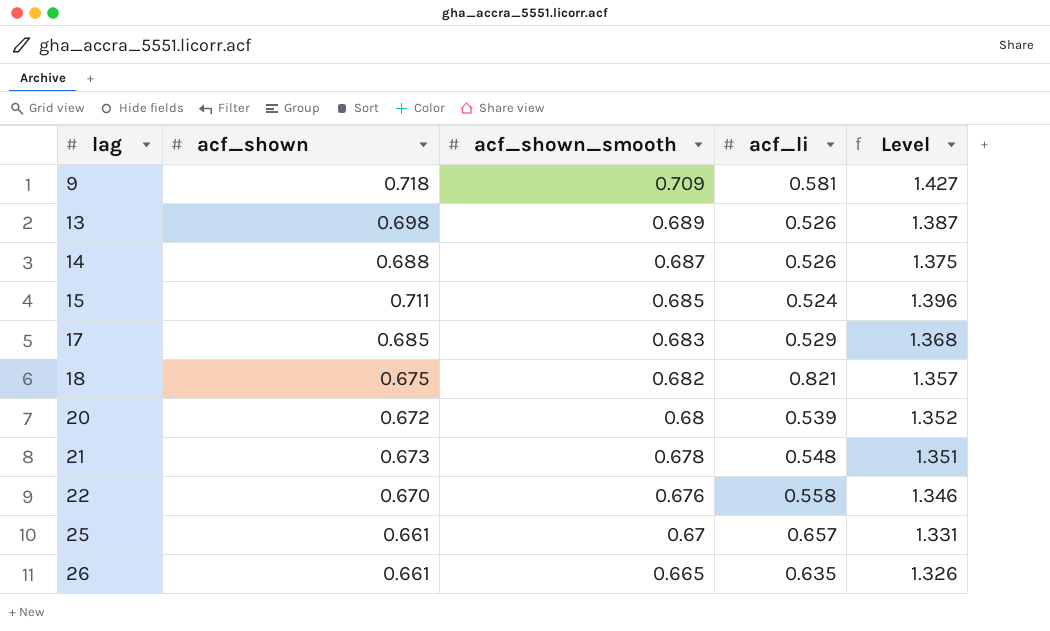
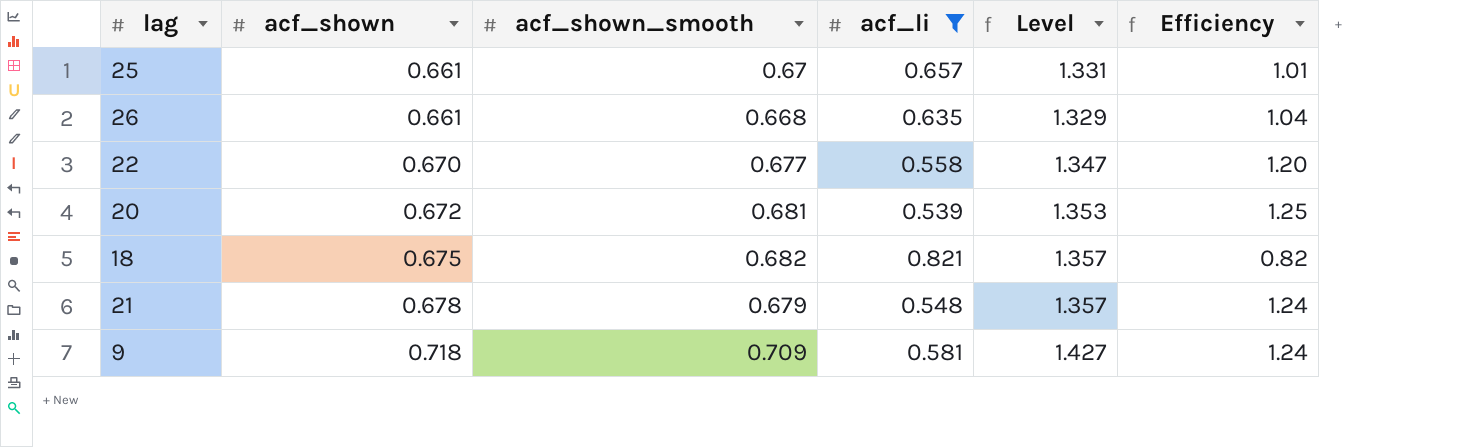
filter: none -> acf_li >= 0.539
row order: lag ascending -> acf_shown ascending
column Efficiency | formula: none -> [acf_shown] / [acf_li]
26 | acf_shown_smooth: 0.665 -> 0.668
26 | Level: 1.326 -> 1.329
22 | acf_shown_smooth: 0.676 -> 0.677
22 | Level: 1.346 -> 1.347
20 | acf_shown_smooth: 0.68 -> 0.681
20 | Level: 1.352 -> 1.353
21 | acf_shown: 0.673 -> 0.678
21 | acf_shown_smooth: 0.678 -> 0.679
21 | Level: 1.351 -> 1.357

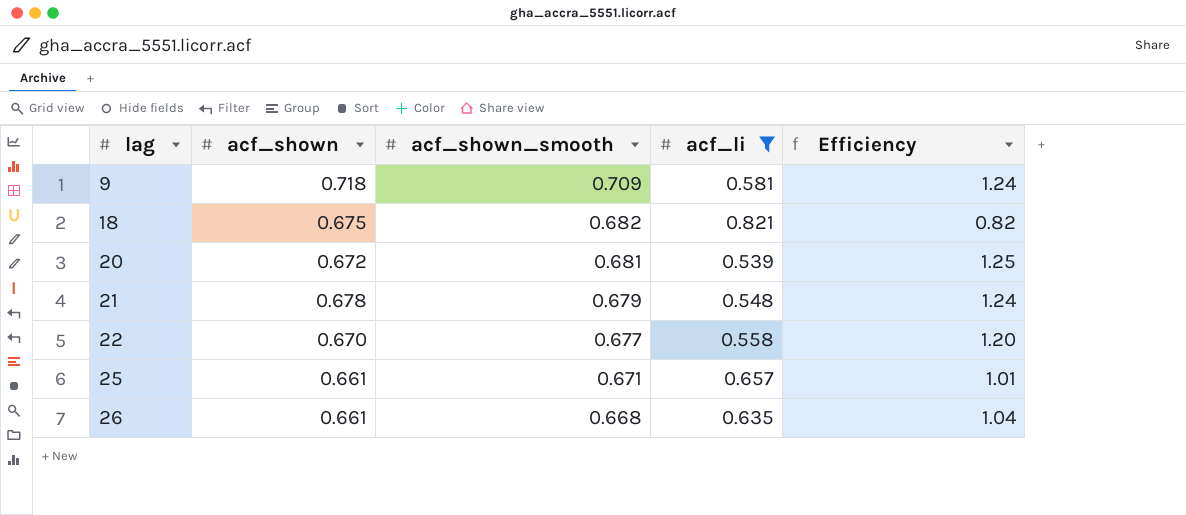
row order: acf_shown ascending -> lag ascending
column Level | formula: [acf_shown] + [acf_shown_smooth] -> none
25 | acf_shown_smooth: 0.67 -> 0.671

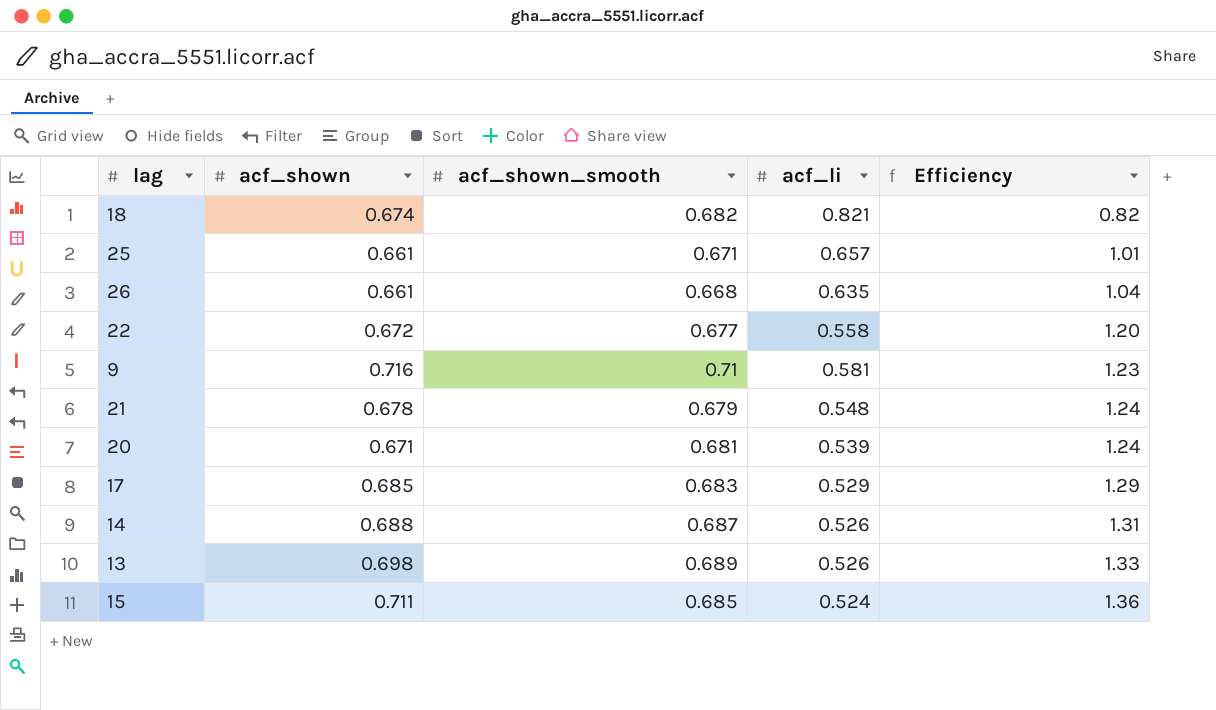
filter: acf_li >= 0.539 -> none
row order: lag ascending -> Efficiency ascending
18 | acf_shown: 0.675 -> 0.674
22 | acf_shown: 0.670 -> 0.672
9 | acf_shown: 0.718 -> 0.716
9 | acf_shown_smooth: 0.709 -> 0.71
9 | Efficiency: 1.24 -> 1.23
20 | acf_shown: 0.672 -> 0.671
20 | Efficiency: 1.25 -> 1.24

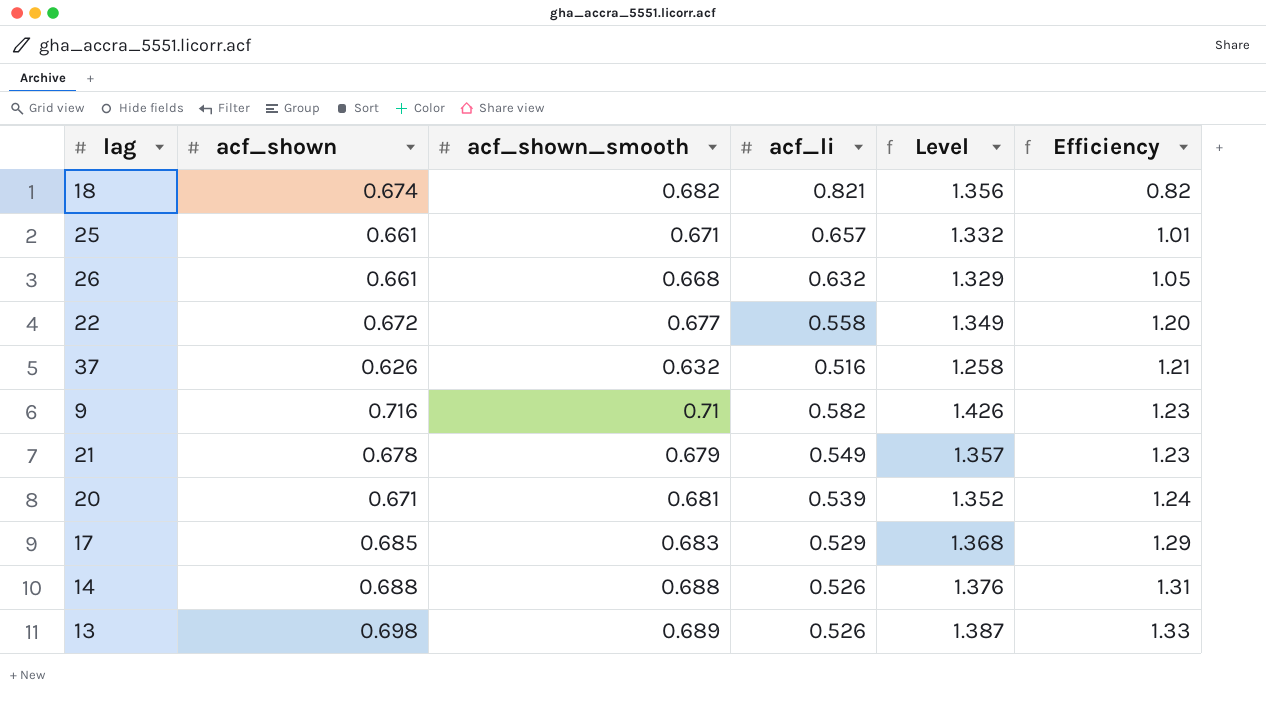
column Level | formula: none -> [acf_shown] + [acf_shown_smooth]
row 15: 0.711 | 0.685 | 0.524 | 1.36 -> none
26 | acf_li: 0.635 -> 0.632
26 | Efficiency: 1.04 -> 1.05
row 37: none -> 0.626 | 0.632 | 0.516 | 1.258 | 1.21
9 | acf_li: 0.581 -> 0.582
21 | acf_li: 0.548 -> 0.549
21 | Efficiency: 1.24 -> 1.23
14 | acf_shown_smooth: 0.687 -> 0.688

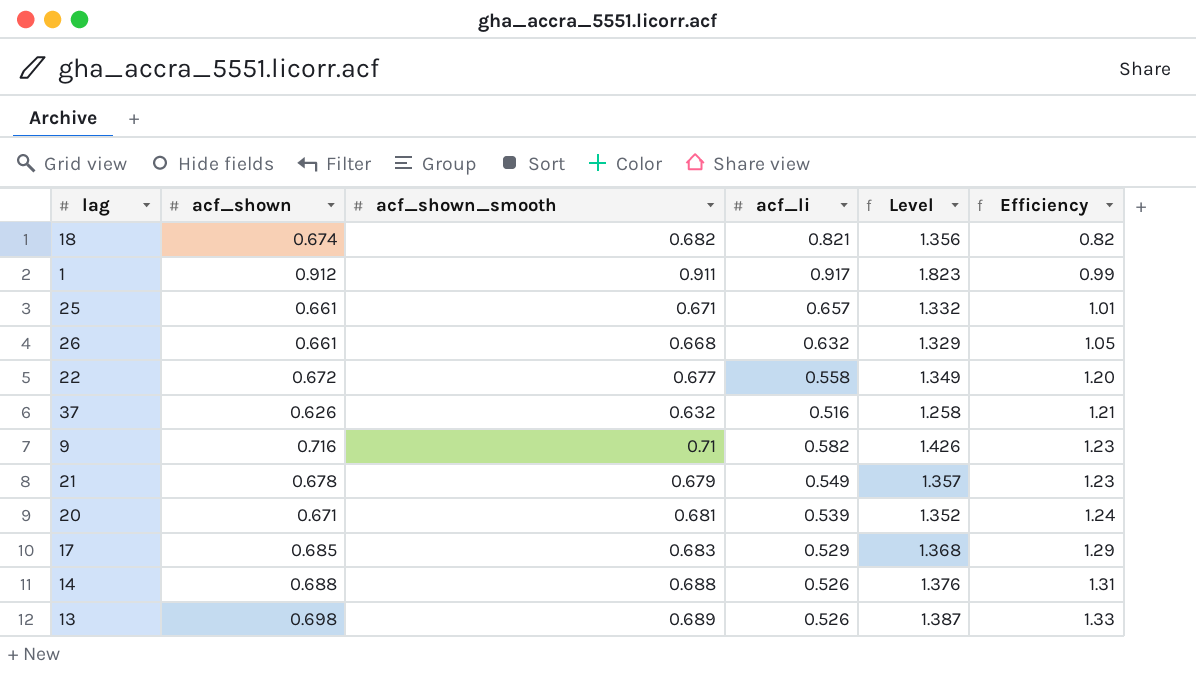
row 1: none -> 0.912 | 0.911 | 0.917 | 1.823 | 0.99

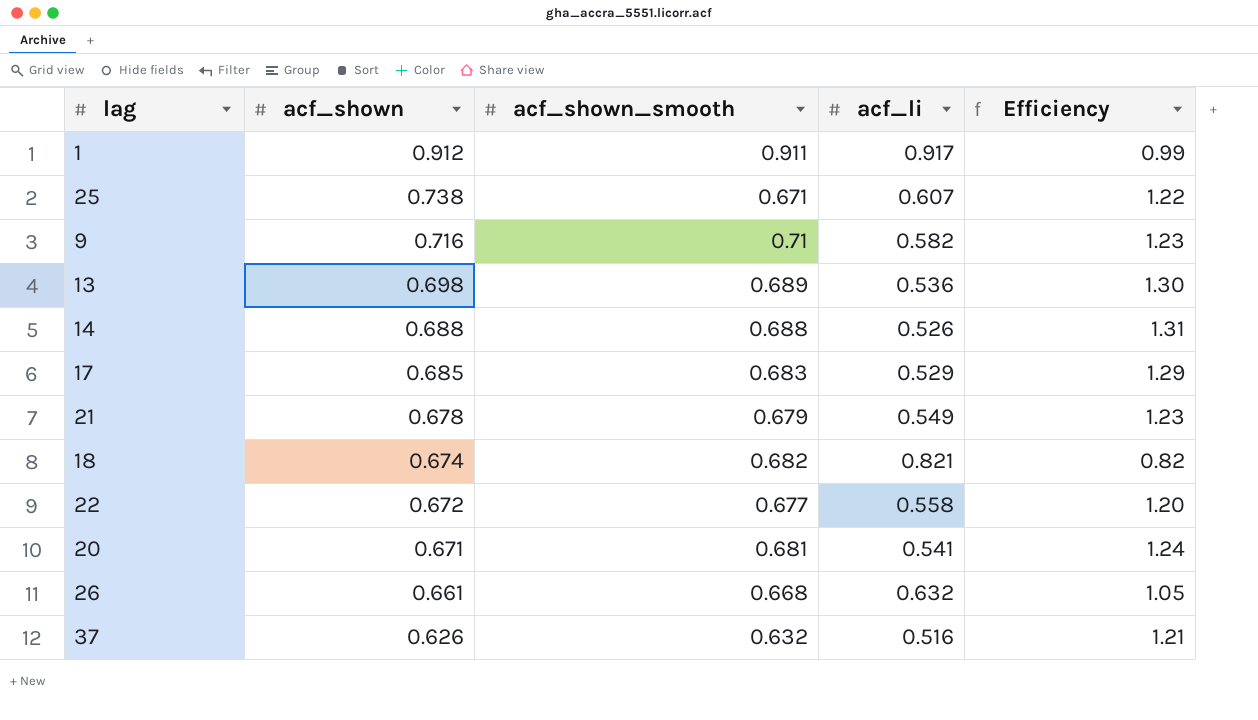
row order: Efficiency ascending -> acf_shown descending
column Level | formula: [acf_shown] + [acf_shown_smooth] -> none
25 | acf_shown: 0.661 -> 0.738
25 | acf_li: 0.657 -> 0.607
25 | Efficiency: 1.01 -> 1.22
13 | acf_li: 0.526 -> 0.536
13 | Efficiency: 1.33 -> 1.30
20 | acf_li: 0.539 -> 0.541

